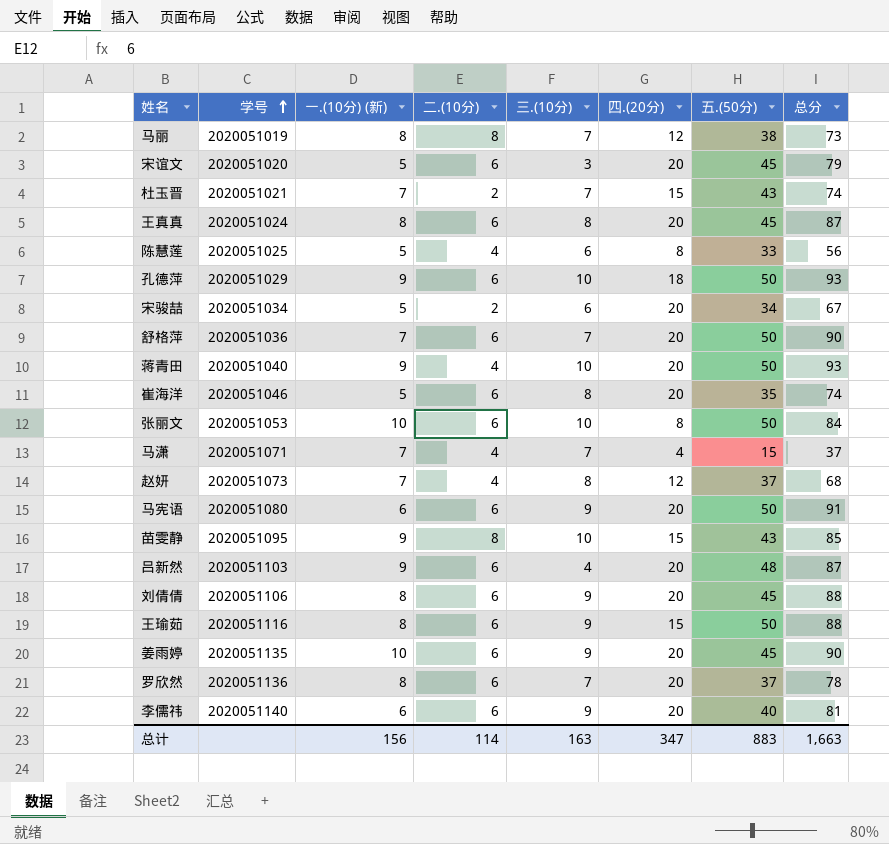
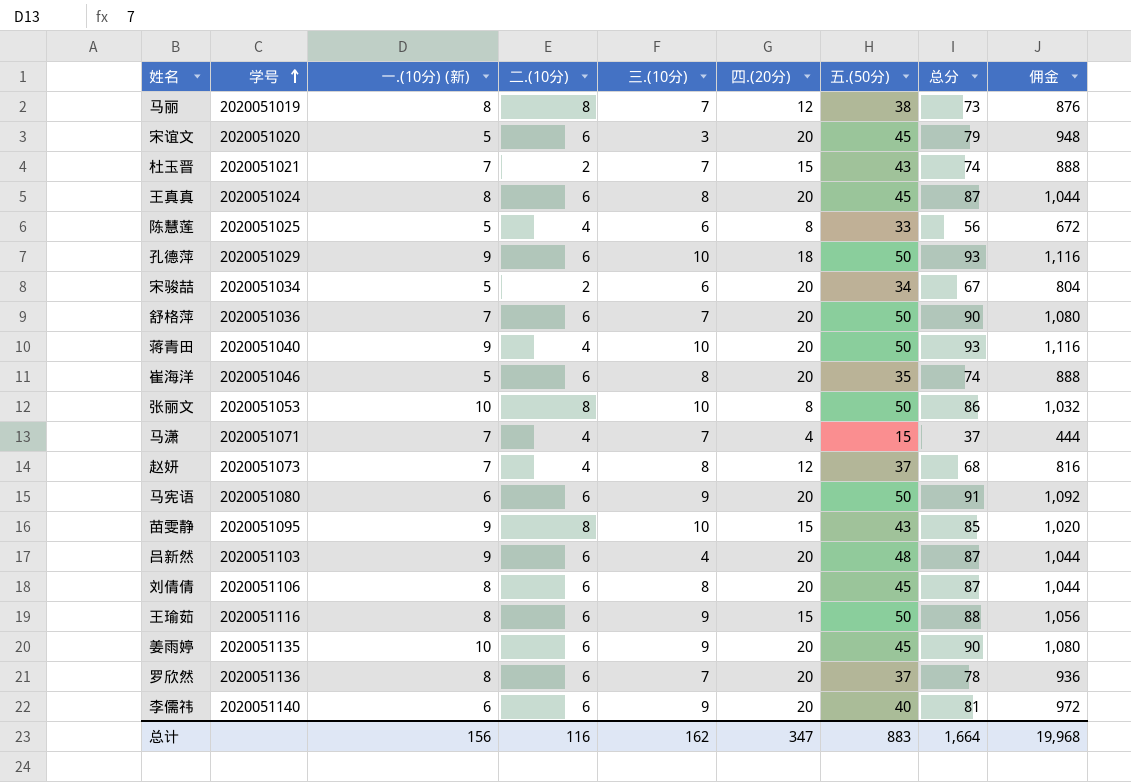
column 佣金 | formula: none -> [总分] * 12
张丽文 | 二.(10分): 6 -> 8
张丽文 | 总分: 84 -> 86
刘倩倩 | 三.(10分): 9 -> 8
刘倩倩 | 总分: 88 -> 87
总计 | 二.(10分): 114 -> 116
总计 | 三.(10分): 163 -> 162
总计 | 总分: 1,663 -> 1,664

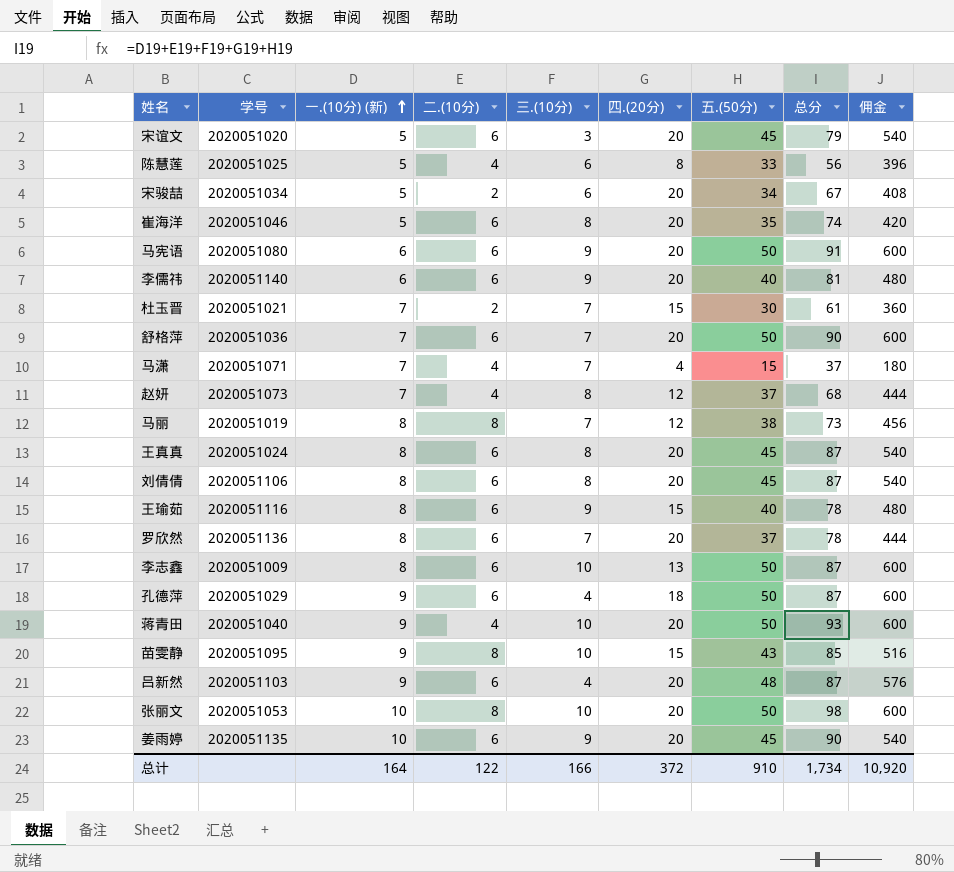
row order: 学号 ascending -> 一.(10分) (新) ascending
column 佣金 | formula: [总分] * 12 -> [五.(50分)] * 12
杜玉晋 | 五.(50分): 43 -> 30
杜玉晋 | 总分: 74 -> 61
王瑜茹 | 五.(50分): 50 -> 40
王瑜茹 | 总分: 88 -> 78
row 李志鑫: none -> 2020051009 | 8 | 6 | 10 | 13 | 50 | 87 | 600
孔德萍 | 三.(10分): 10 -> 4
孔德萍 | 总分: 93 -> 87
张丽文 | 四.(20分): 8 -> 20
张丽文 | 总分: 86 -> 98
总计 | 一.(10分) (新): 156 -> 164
总计 | 二.(10分): 116 -> 122
总计 | 三.(10分): 162 -> 166
总计 | 四.(20分): 347 -> 372
总计 | 五.(50分): 883 -> 910
总计 | 总分: 1,664 -> 1,734
总计 | 佣金: 19,968 -> 10,920

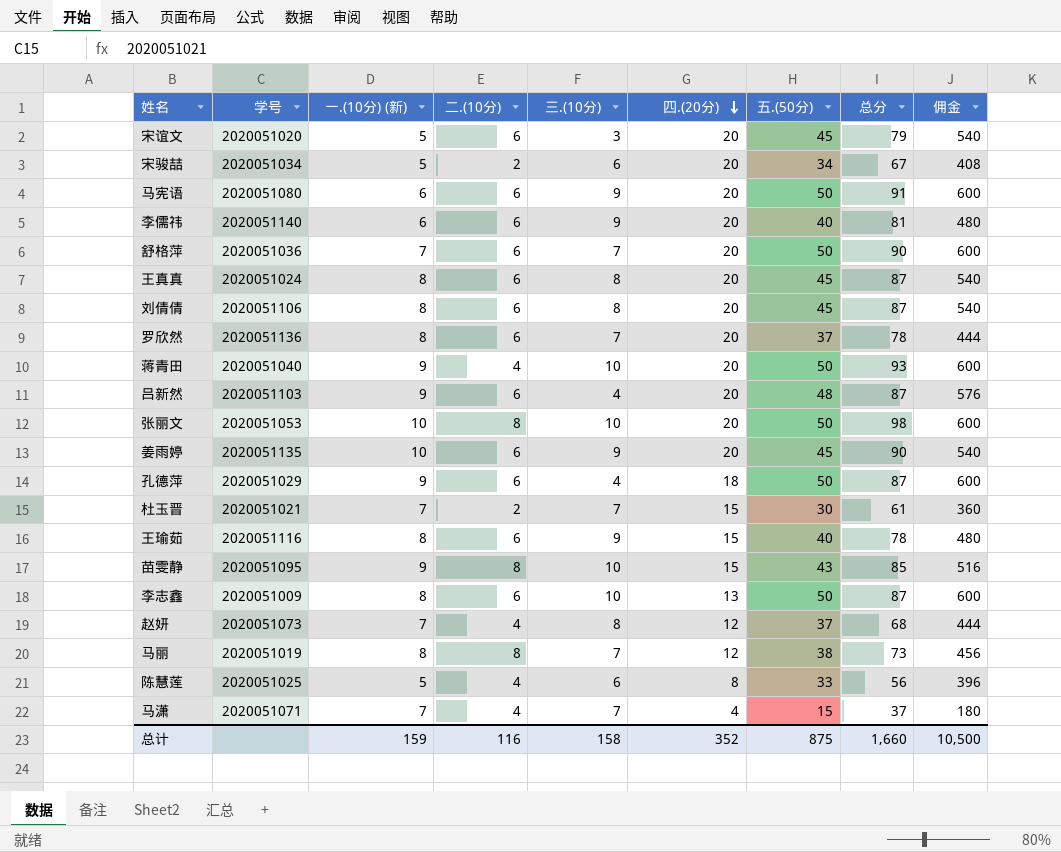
row order: 一.(10分) (新) ascending -> 四.(20分) descending
row 崔海洋: 2020051046 | 5 | 6 | 8 | 20 | 35 | 74 | 420 -> none
总计 | 一.(10分) (新): 164 -> 159
总计 | 二.(10分): 122 -> 116
总计 | 三.(10分): 166 -> 158
总计 | 四.(20分): 372 -> 352
总计 | 五.(50分): 910 -> 875
总计 | 总分: 1,734 -> 1,660
总计 | 佣金: 10,920 -> 10,500

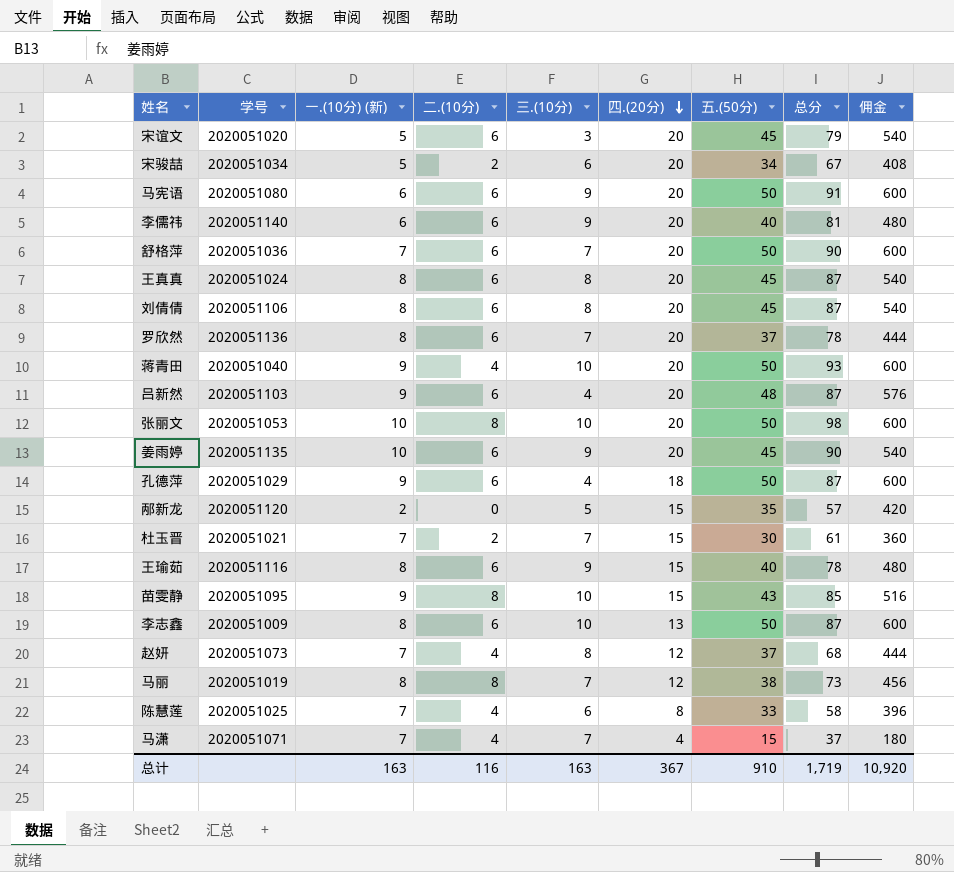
row 邴新龙: none -> 2020051120 | 2 | 0 | 5 | 15 | 35 | 57 | 420
陈慧莲 | 一.(10分) (新): 5 -> 7
陈慧莲 | 总分: 56 -> 58
总计 | 一.(10分) (新): 159 -> 163
总计 | 三.(10分): 158 -> 163
总计 | 四.(20分): 352 -> 367
总计 | 五.(50分): 875 -> 910
总计 | 总分: 1,660 -> 1,719
总计 | 佣金: 10,500 -> 10,920

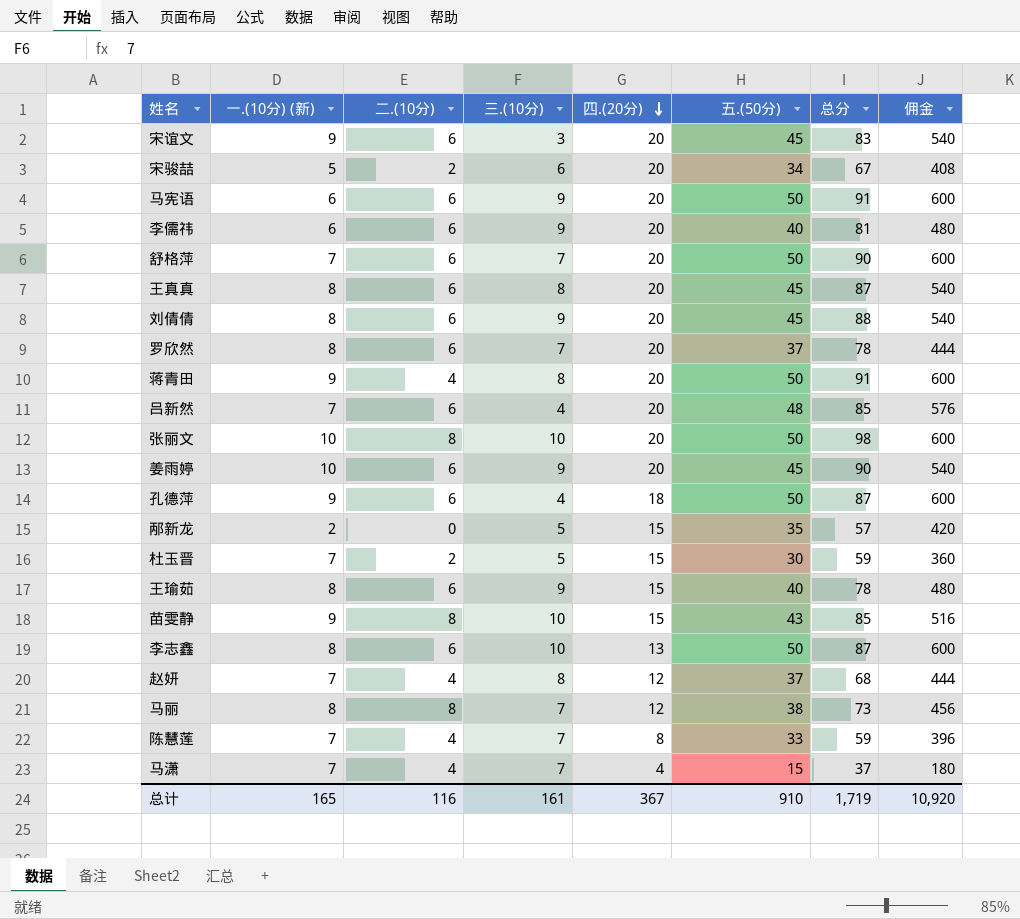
column 学号 | position: 2 -> none
宋谊文 | 一.(10分) (新): 5 -> 9
宋谊文 | 总分: 79 -> 83
刘倩倩 | 三.(10分): 8 -> 9
刘倩倩 | 总分: 87 -> 88
蒋青田 | 三.(10分): 10 -> 8
蒋青田 | 总分: 93 -> 91
吕新然 | 一.(10分) (新): 9 -> 7
吕新然 | 总分: 87 -> 85
杜玉晋 | 三.(10分): 7 -> 5
杜玉晋 | 总分: 61 -> 59
陈慧莲 | 三.(10分): 6 -> 7
陈慧莲 | 总分: 58 -> 59
总计 | 一.(10分) (新): 163 -> 165
总计 | 三.(10分): 163 -> 161

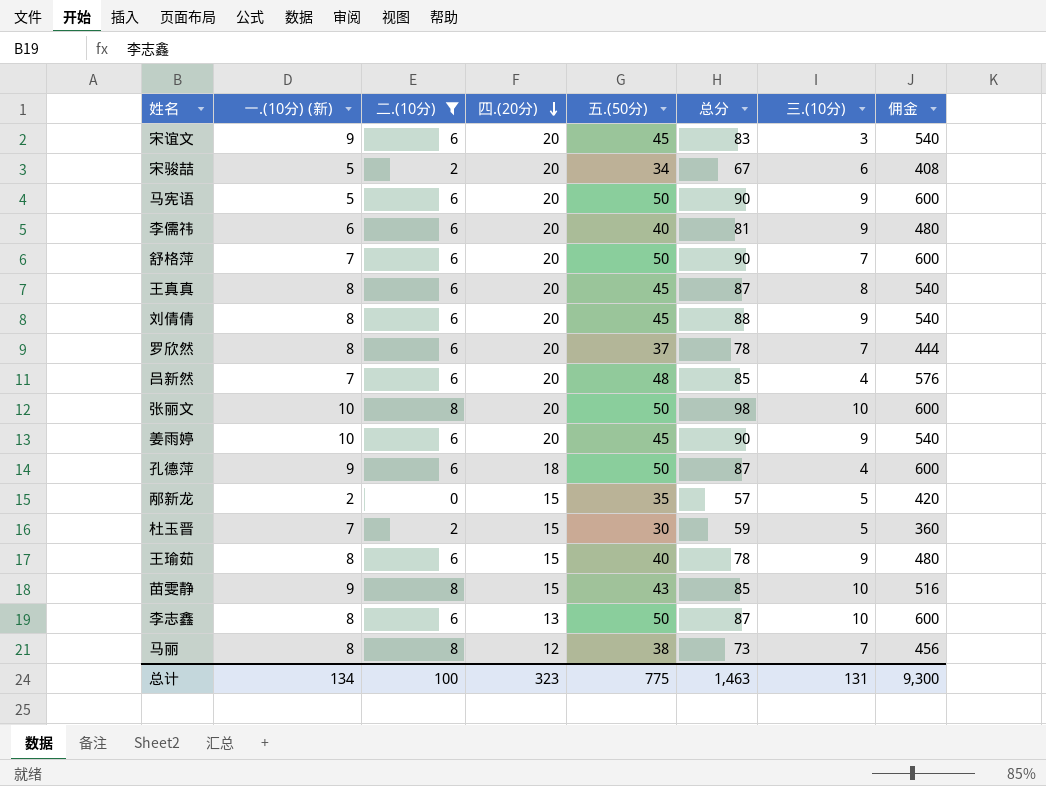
filter: none -> 二.(10分) != 4
column 三.(10分) | position: 4 -> 7
马宪语 | 一.(10分) (新): 6 -> 5
马宪语 | 总分: 91 -> 90
总计 | 一.(10分) (新): 165 -> 134
总计 | 二.(10分): 116 -> 100
总计 | 四.(20分): 367 -> 323
总计 | 五.(50分): 910 -> 775
总计 | 总分: 1,719 -> 1,463
总计 | 三.(10分): 161 -> 131
总计 | 佣金: 10,920 -> 9,300

